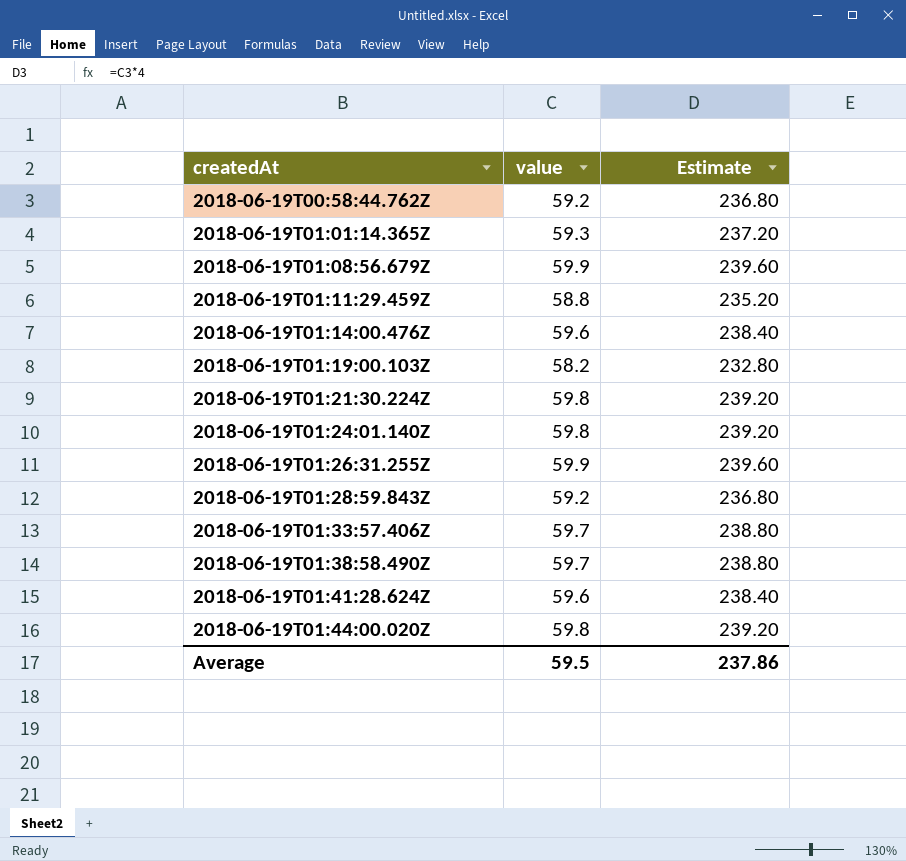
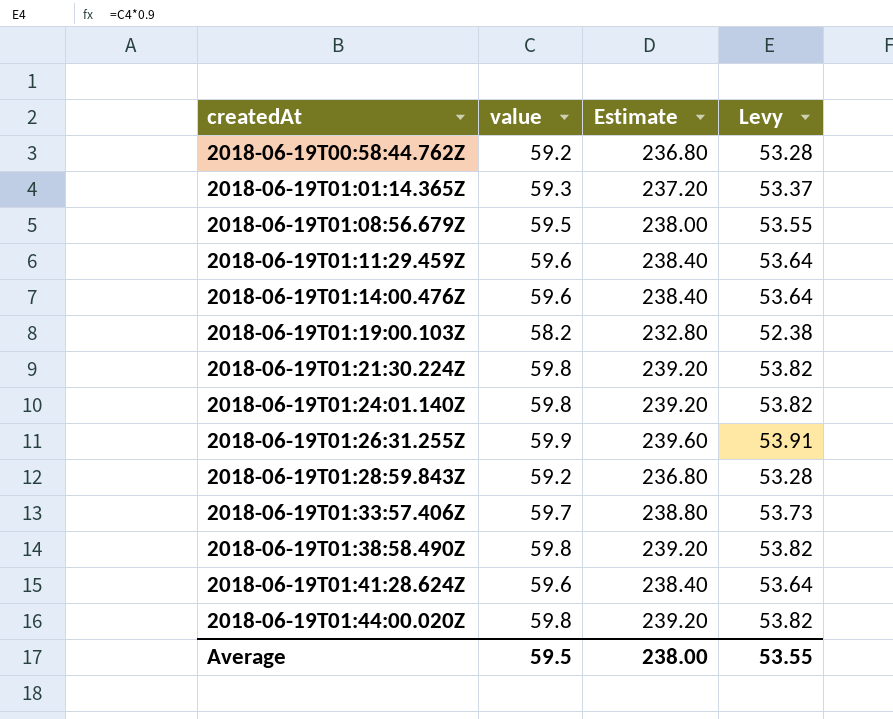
column Levy | formula: none -> [value] * 0.9
2018-06-19T01:08:56.679Z | value: 59.9 -> 59.5
2018-06-19T01:08:56.679Z | Estimate: 239.60 -> 238.00
2018-06-19T01:11:29.459Z | value: 58.8 -> 59.6
2018-06-19T01:11:29.459Z | Estimate: 235.20 -> 238.40
2018-06-19T01:38:58.490Z | value: 59.7 -> 59.8
2018-06-19T01:38:58.490Z | Estimate: 238.80 -> 239.20
Average | Estimate: 237.86 -> 238.00

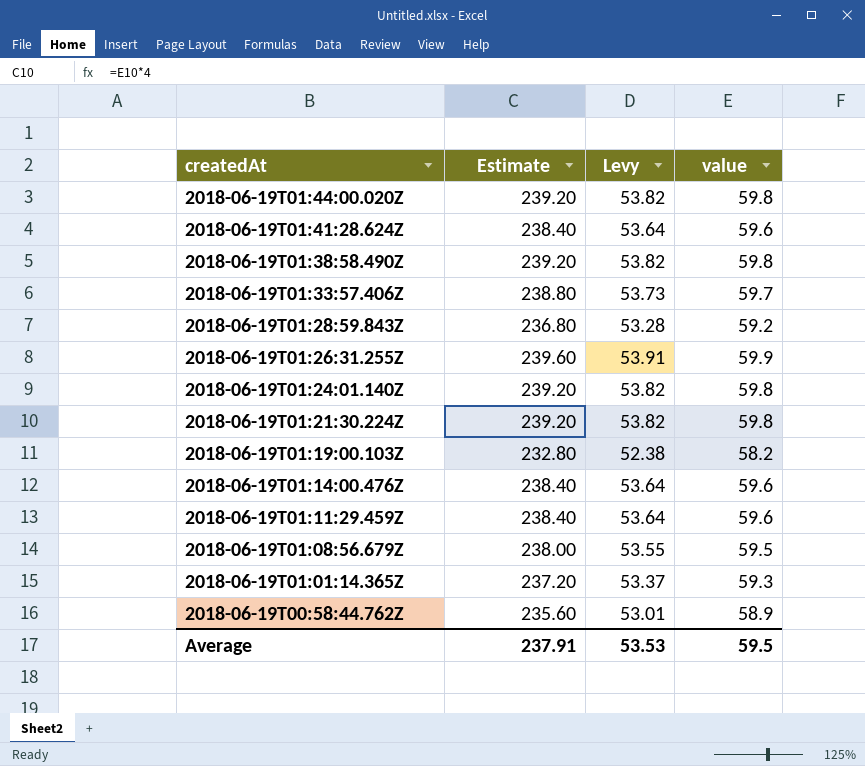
row order: createdAt ascending -> createdAt descending
column value | position: 2 -> 4
2018-06-19T00:58:44.762Z | Estimate: 236.80 -> 235.60
2018-06-19T00:58:44.762Z | Levy: 53.28 -> 53.01
2018-06-19T00:58:44.762Z | value: 59.2 -> 58.9
Average | Estimate: 238.00 -> 237.91
Average | Levy: 53.55 -> 53.53

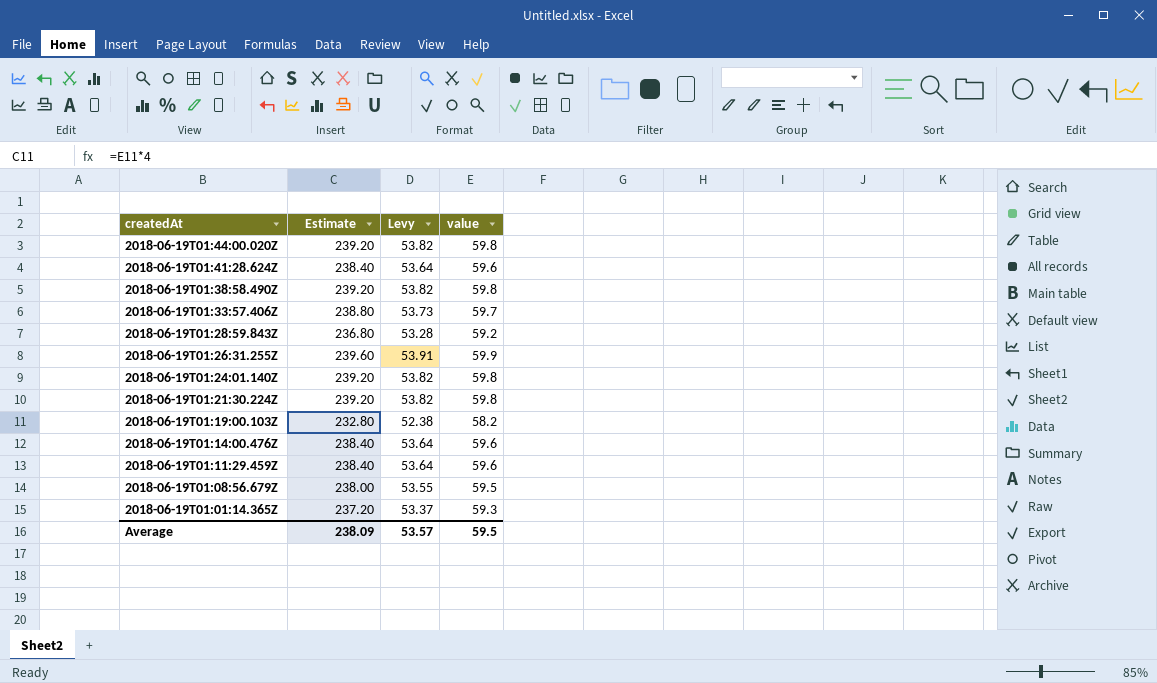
row 2018-06-19T00:58:44.762Z: 235.60 | 53.01 | 58.9 -> none
Average | Estimate: 237.91 -> 238.09
Average | Levy: 53.53 -> 53.57

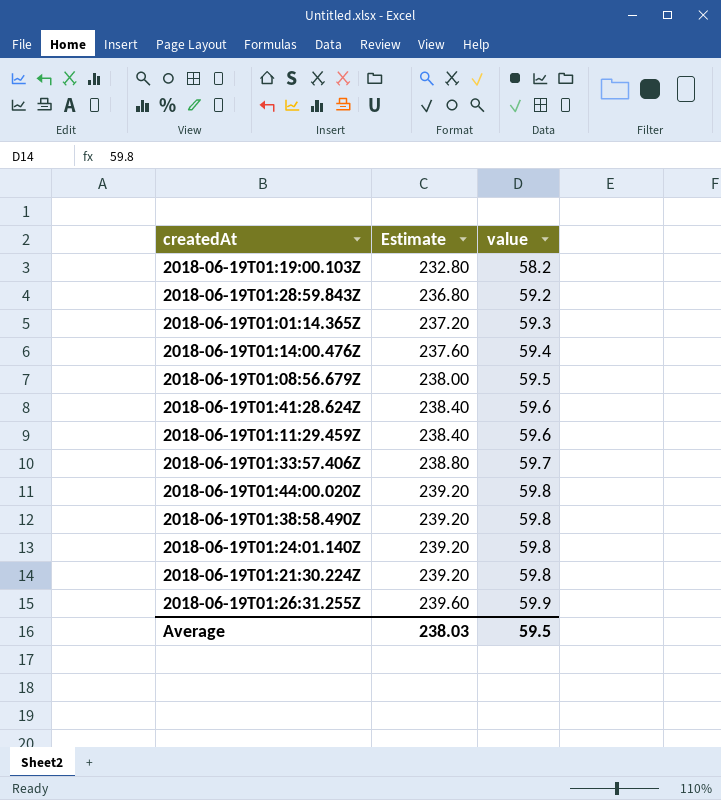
row order: createdAt descending -> Estimate ascending
column Levy | formula: [value] * 0.9 -> none
2018-06-19T01:14:00.476Z | Estimate: 238.40 -> 237.60
2018-06-19T01:14:00.476Z | value: 59.6 -> 59.4
Average | Estimate: 238.09 -> 238.03

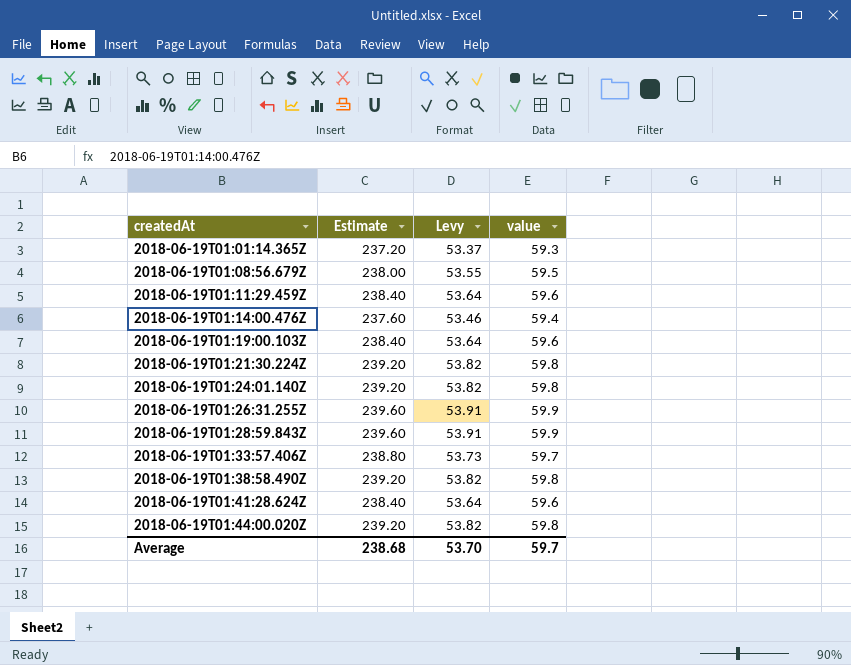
row order: Estimate ascending -> createdAt ascending
column Levy | formula: none -> [value] * 0.9
2018-06-19T01:19:00.103Z | Estimate: 232.80 -> 238.40
2018-06-19T01:19:00.103Z | value: 58.2 -> 59.6
2018-06-19T01:28:59.843Z | Estimate: 236.80 -> 239.60
2018-06-19T01:28:59.843Z | value: 59.2 -> 59.9
Average | Estimate: 238.03 -> 238.68
Average | value: 59.5 -> 59.7

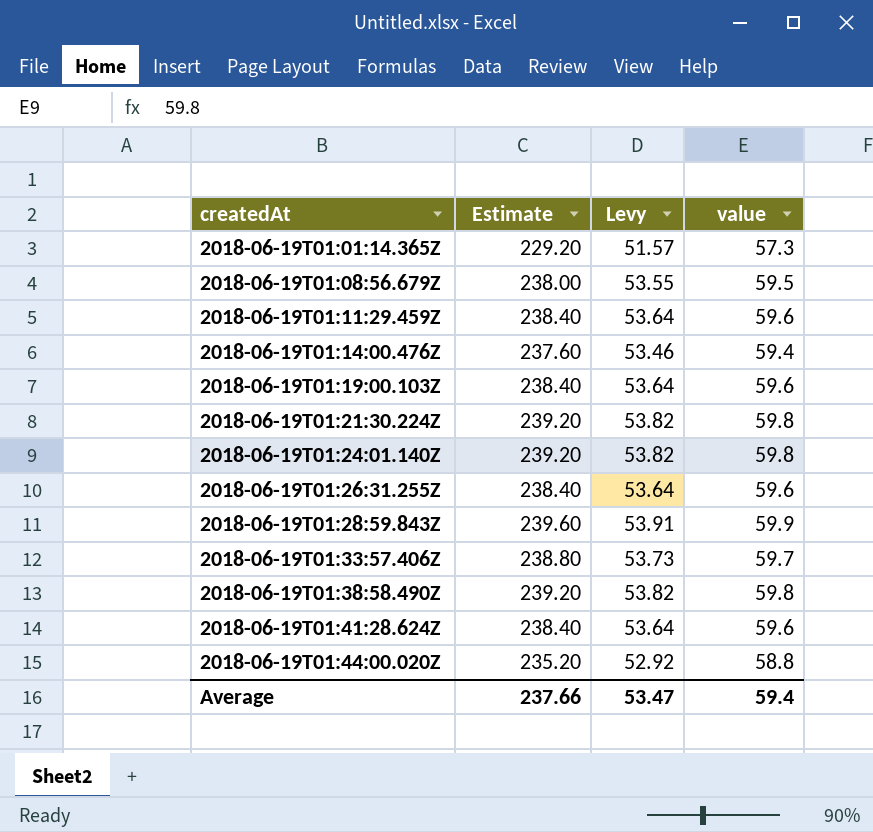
2018-06-19T01:01:14.365Z | Estimate: 237.20 -> 229.20
2018-06-19T01:01:14.365Z | Levy: 53.37 -> 51.57
2018-06-19T01:01:14.365Z | value: 59.3 -> 57.3
2018-06-19T01:26:31.255Z | Estimate: 239.60 -> 238.40
2018-06-19T01:26:31.255Z | Levy: 53.91 -> 53.64
2018-06-19T01:26:31.255Z | value: 59.9 -> 59.6
2018-06-19T01:44:00.020Z | Estimate: 239.20 -> 235.20
2018-06-19T01:44:00.020Z | Levy: 53.82 -> 52.92
2018-06-19T01:44:00.020Z | value: 59.8 -> 58.8
Average | Estimate: 238.68 -> 237.66
Average | Levy: 53.70 -> 53.47
Average | value: 59.7 -> 59.4

